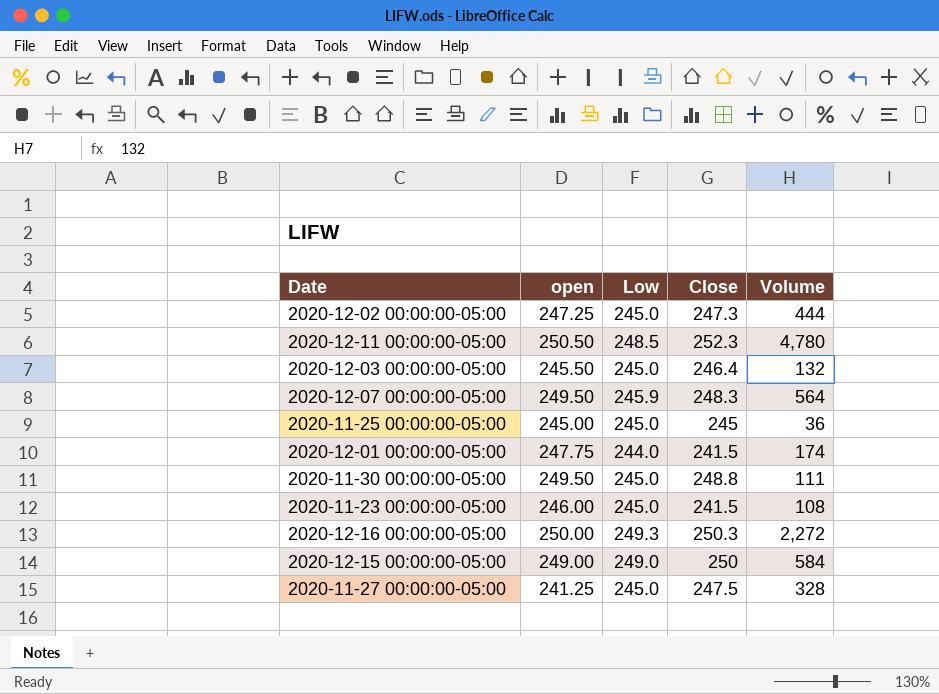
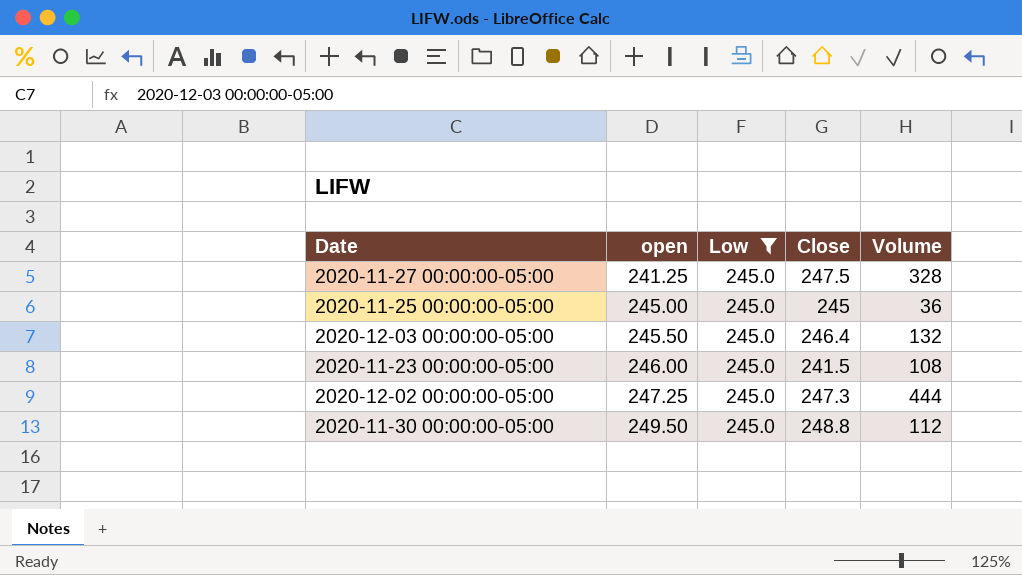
filter: none -> Low = 245.0
row order: none -> open ascending
2020-11-30 00:00:00-05:00 | Volume: 111 -> 112

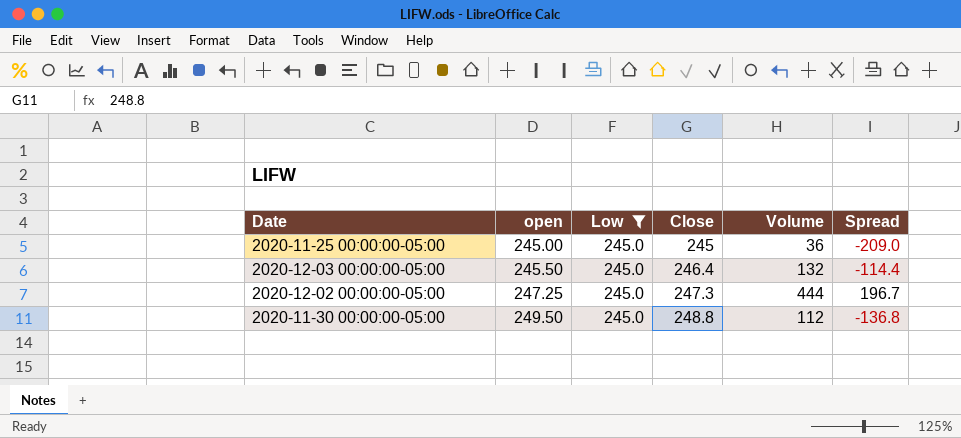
column Spread | formula: none -> [Volume] - [Close]
row 2020-11-27 00:00:00-05:00: 241.25 | 245.0 | 247.5 | 328 -> none
row 2020-11-23 00:00:00-05:00: 246.00 | 245.0 | 241.5 | 108 -> none

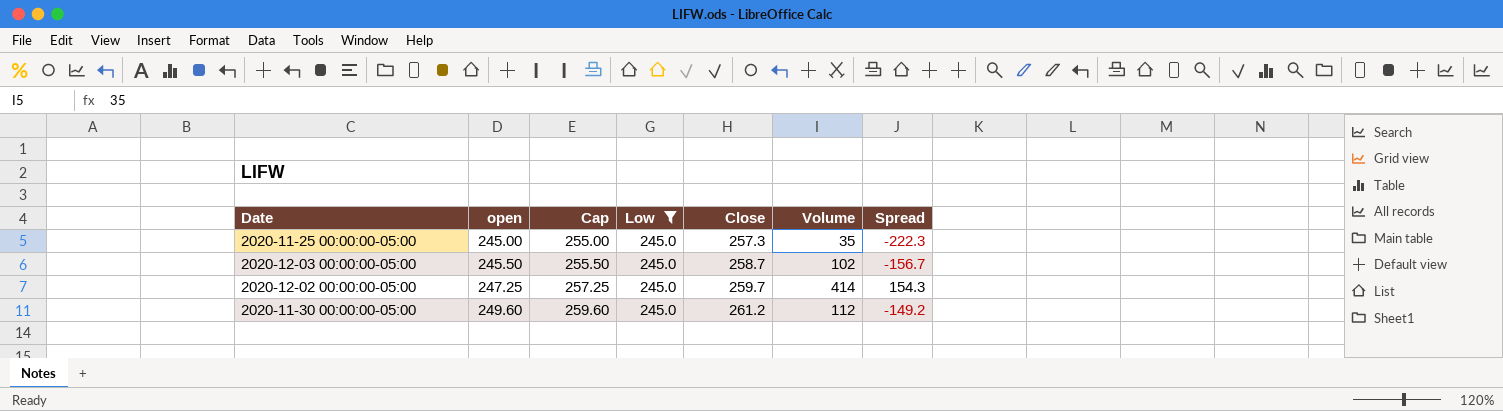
column Cap | formula: none -> [open] + 10
2020-11-25 00:00:00-05:00 | Close: 245 -> 257.3
2020-11-25 00:00:00-05:00 | Volume: 36 -> 35
2020-11-25 00:00:00-05:00 | Spread: -209.0 -> -222.3
2020-12-03 00:00:00-05:00 | Close: 246.4 -> 258.7
2020-12-03 00:00:00-05:00 | Volume: 132 -> 102
2020-12-03 00:00:00-05:00 | Spread: -114.4 -> -156.7
2020-12-02 00:00:00-05:00 | Close: 247.3 -> 259.7
2020-12-02 00:00:00-05:00 | Volume: 444 -> 414
2020-12-02 00:00:00-05:00 | Spread: 196.7 -> 154.3
2020-11-30 00:00:00-05:00 | open: 249.50 -> 249.60
2020-11-30 00:00:00-05:00 | Close: 248.8 -> 261.2
2020-11-30 00:00:00-05:00 | Spread: -136.8 -> -149.2

